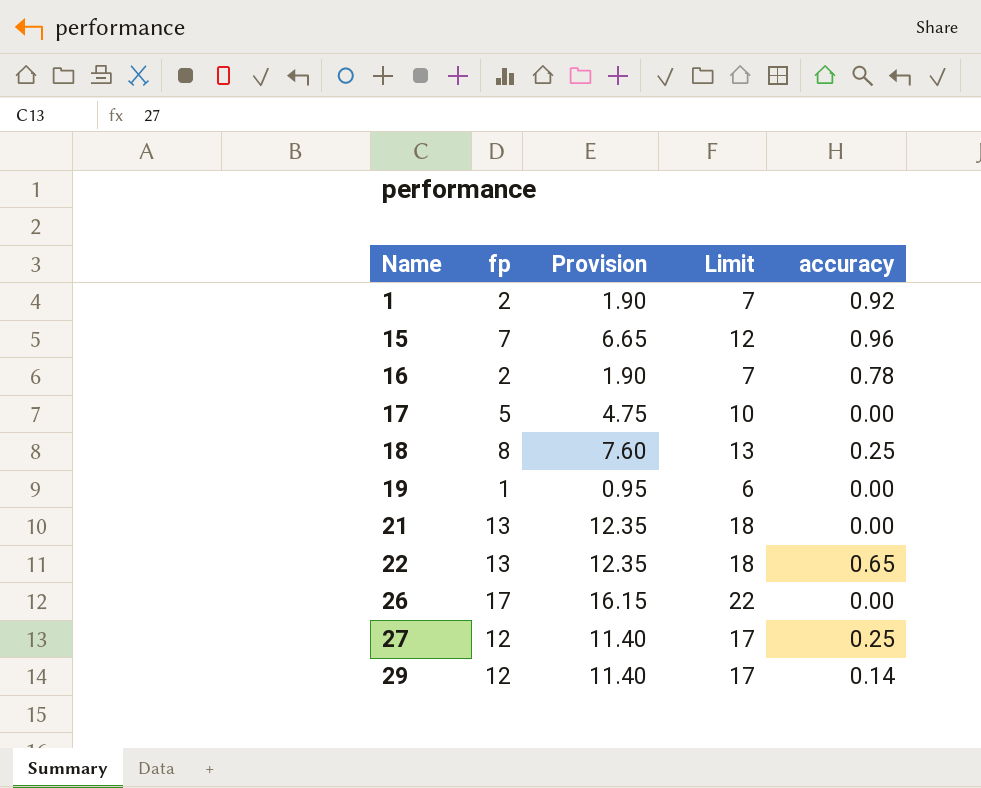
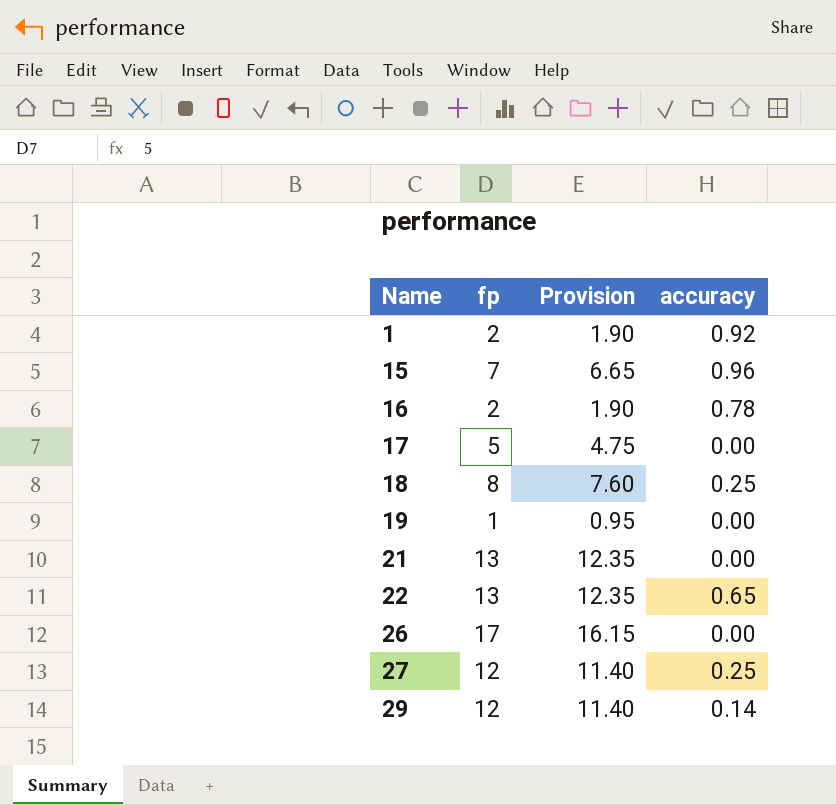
column Limit | formula: [fp] + 5 -> none

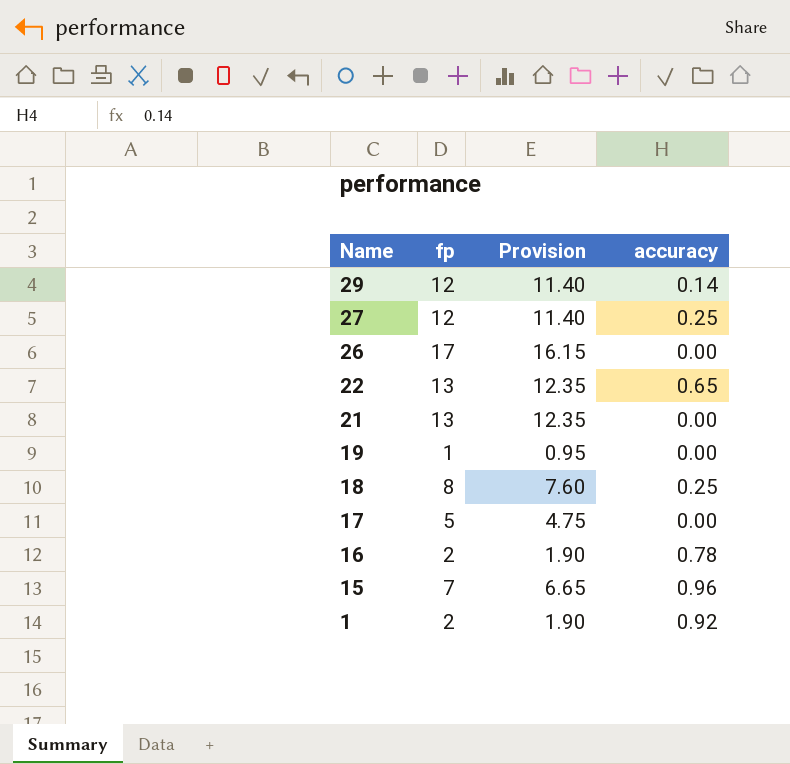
row order: Name ascending -> Name descending

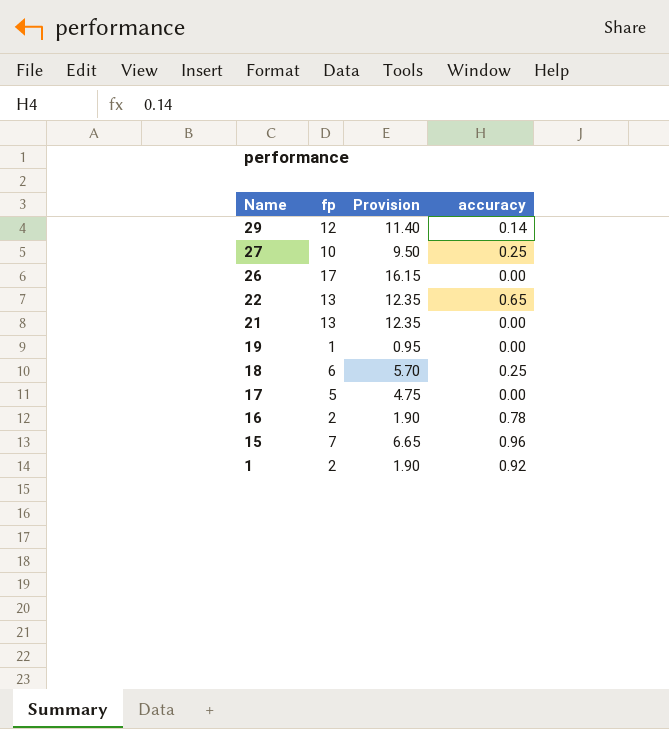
27 | fp: 12 -> 10
27 | Provision: 11.40 -> 9.50
18 | fp: 8 -> 6
18 | Provision: 7.60 -> 5.70

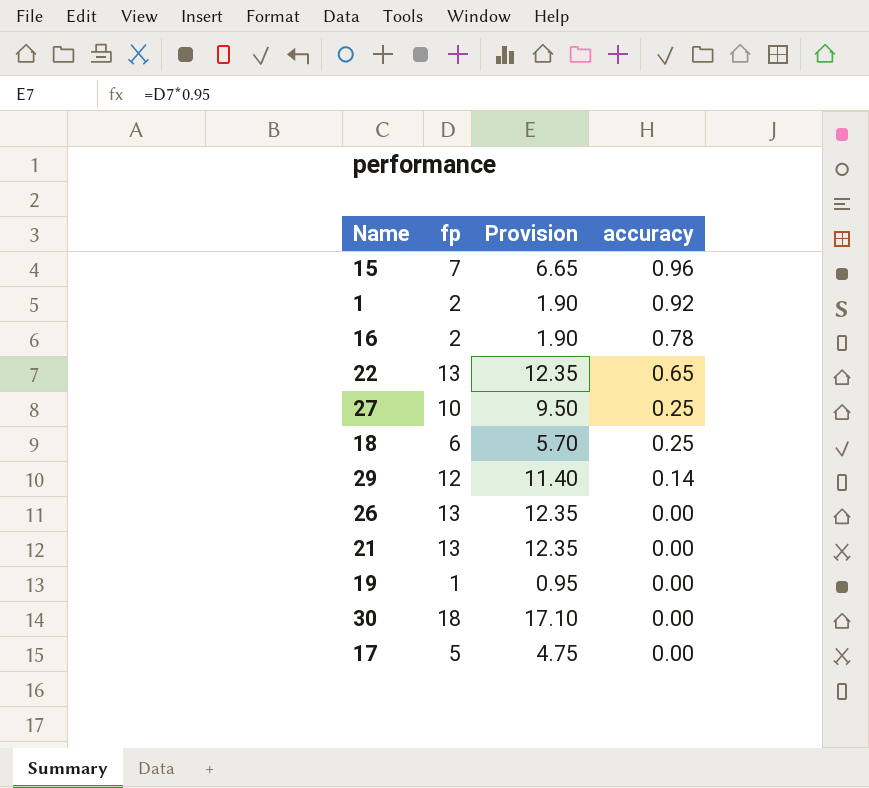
row order: Name descending -> accuracy descending
26 | fp: 17 -> 13
26 | Provision: 16.15 -> 12.35
row 30: none -> 18 | 17.10 | 0.00

